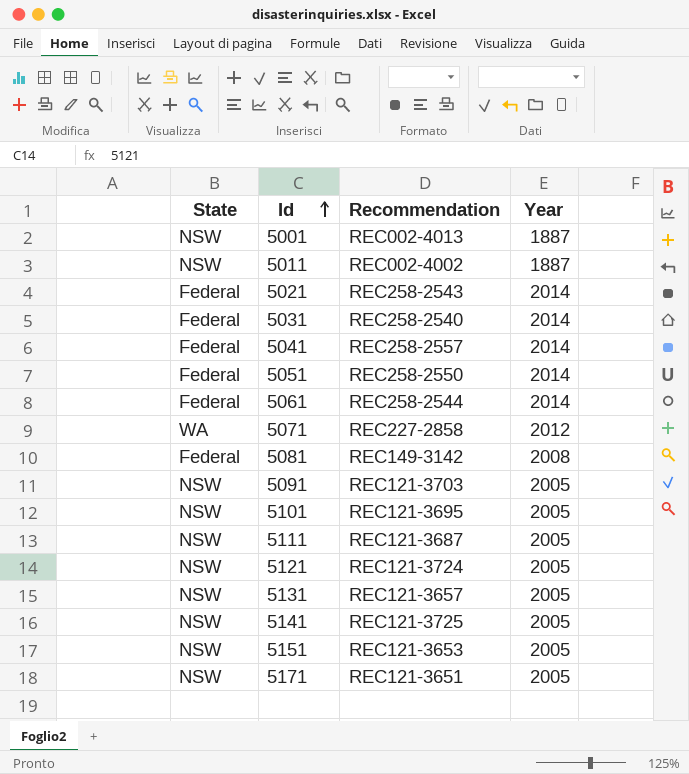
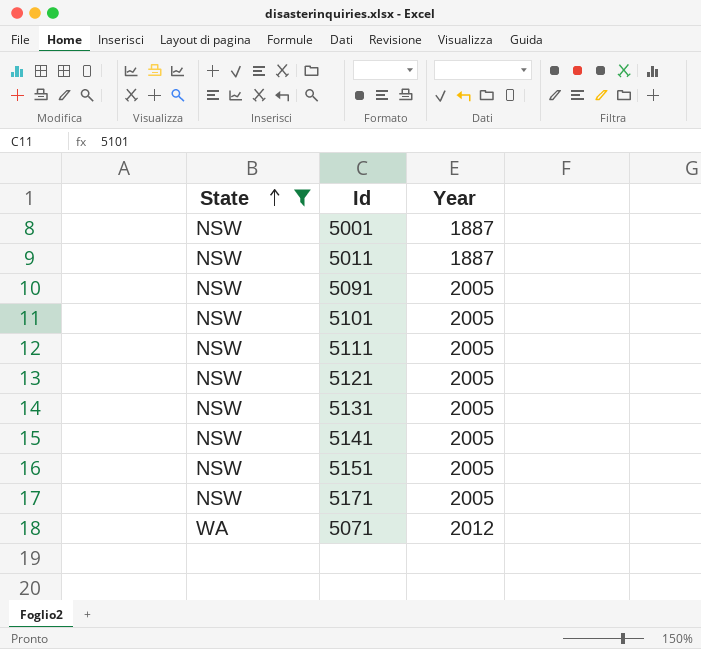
filter: none -> State != Federal
row order: Id ascending -> State ascending
column Recommendation | position: 3 -> none

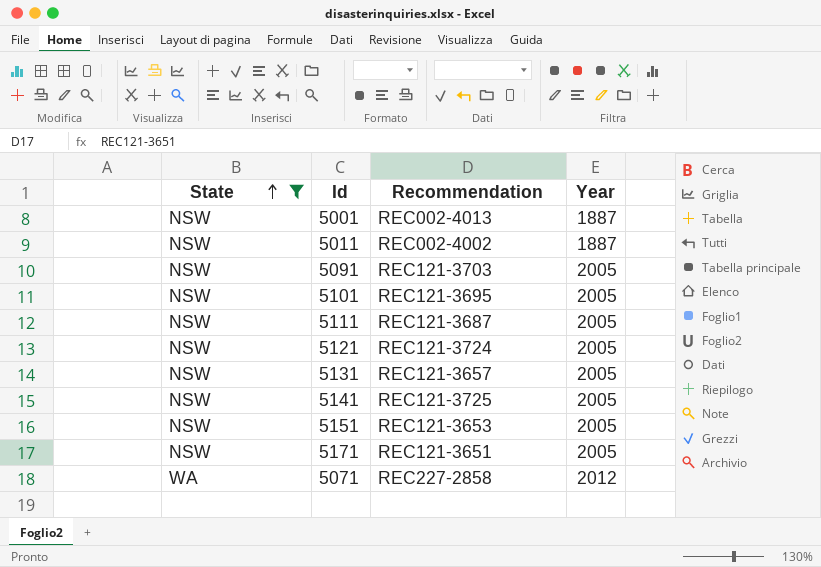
column Recommendation | position: none -> 3

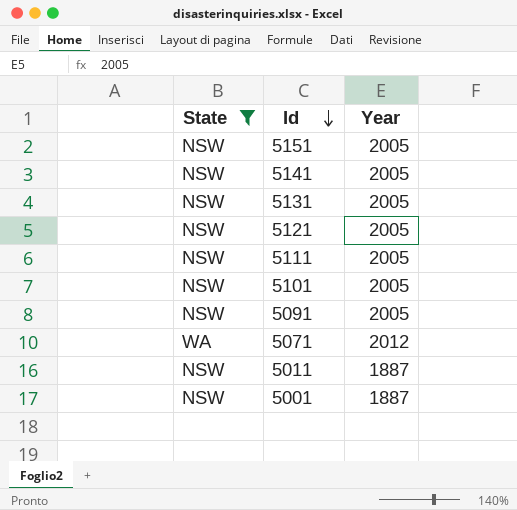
row order: State ascending -> Id descending
column Recommendation | position: 3 -> none
row 5171: NSW | REC121-3651 | 2005 -> none

